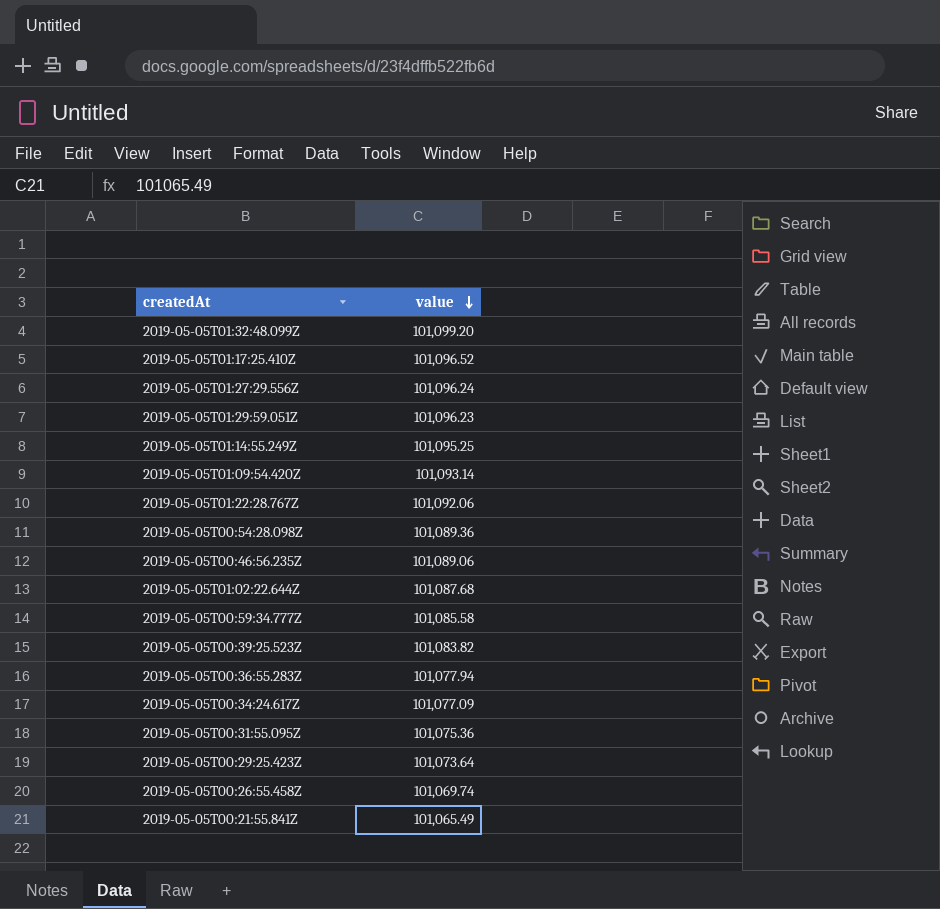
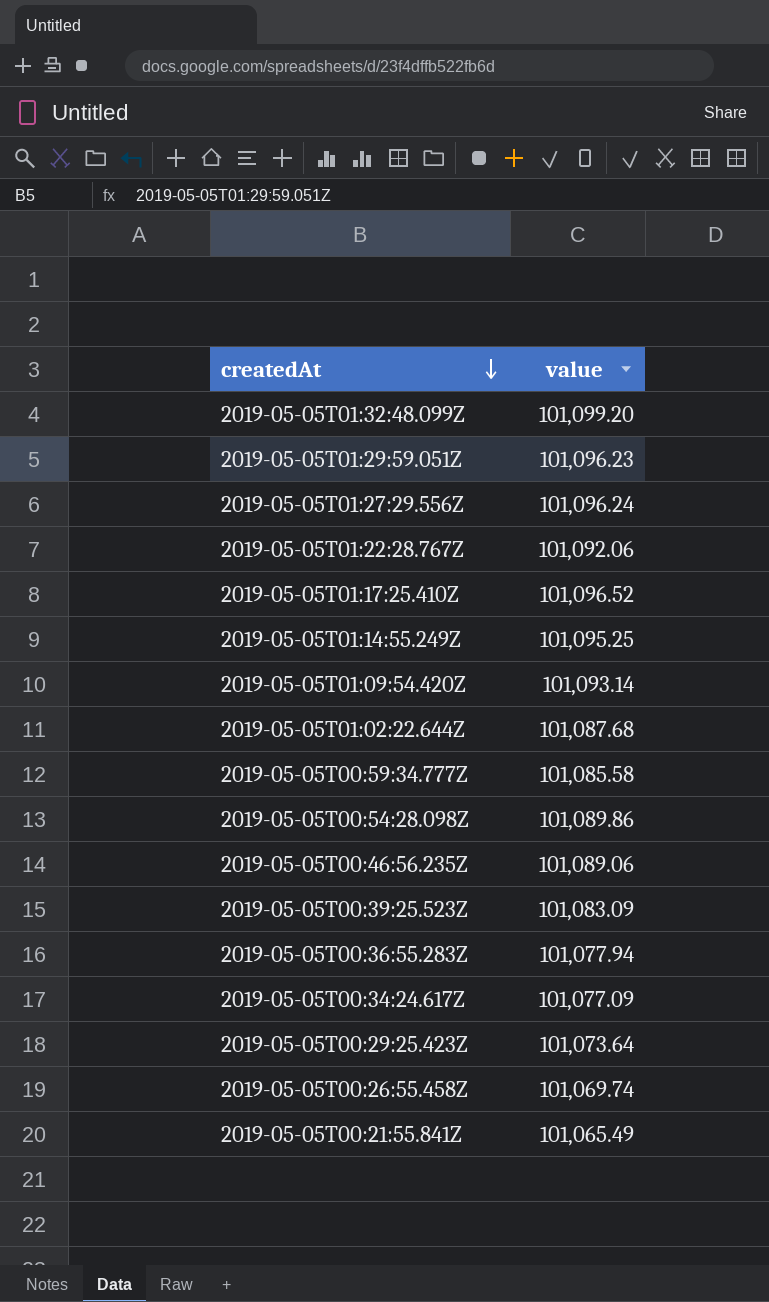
row order: value descending -> createdAt descending
row 2019-05-05T00:31:55.095Z: 101,075.36 -> none
2019-05-05T00:54:28.098Z | value: 101,089.36 -> 101,089.86
2019-05-05T00:39:25.523Z | value: 101,083.82 -> 101,083.09

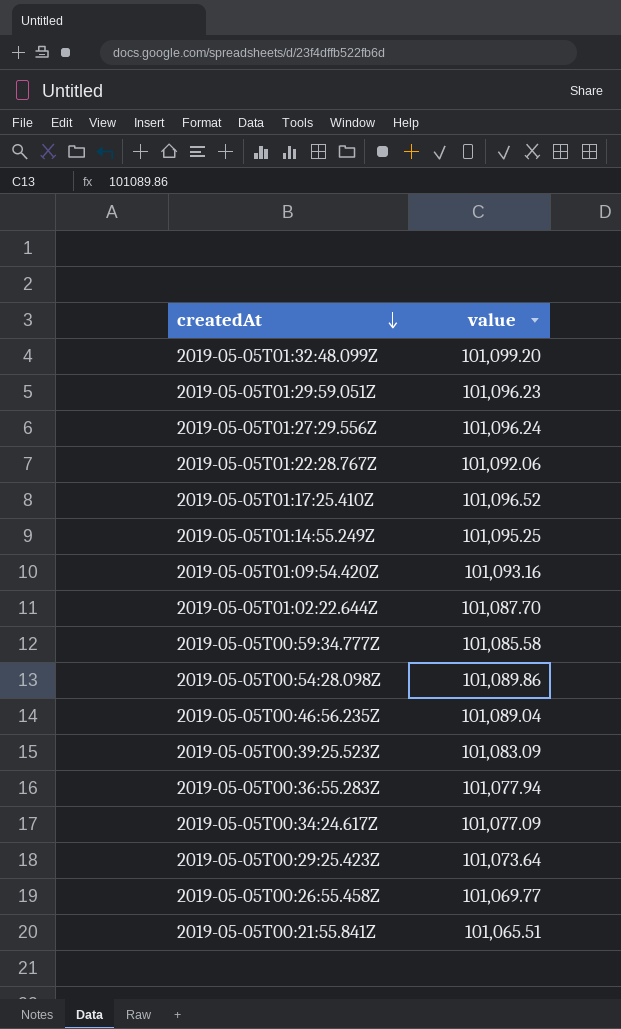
2019-05-05T01:09:54.420Z | value: 101,093.14 -> 101,093.16
2019-05-05T01:02:22.644Z | value: 101,087.68 -> 101,087.70
2019-05-05T00:46:56.235Z | value: 101,089.06 -> 101,089.04
2019-05-05T00:26:55.458Z | value: 101,069.74 -> 101,069.77
2019-05-05T00:21:55.841Z | value: 101,065.49 -> 101,065.51

